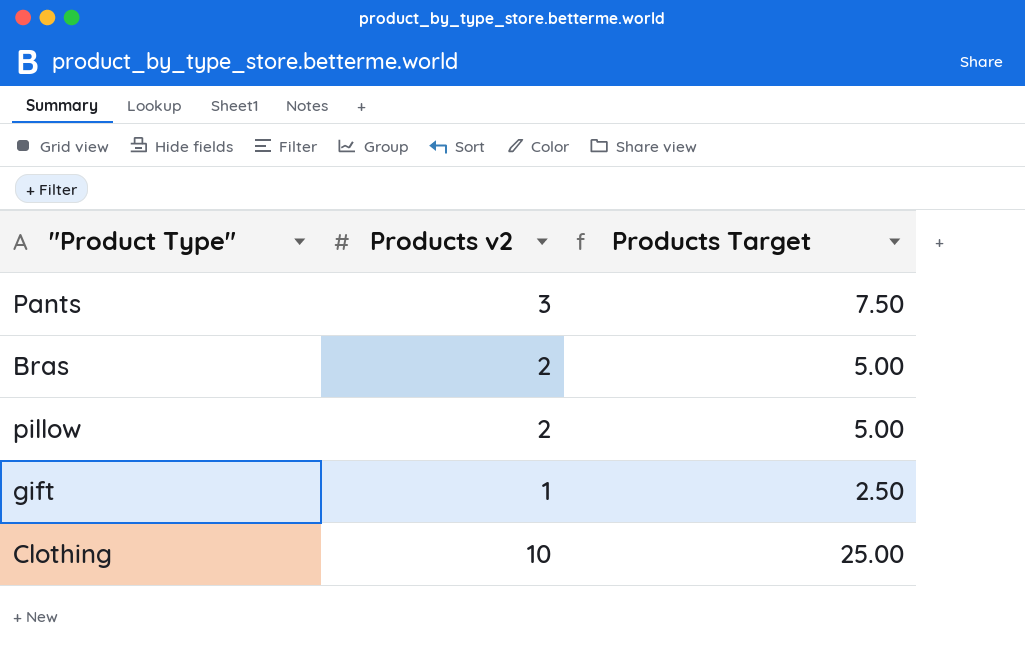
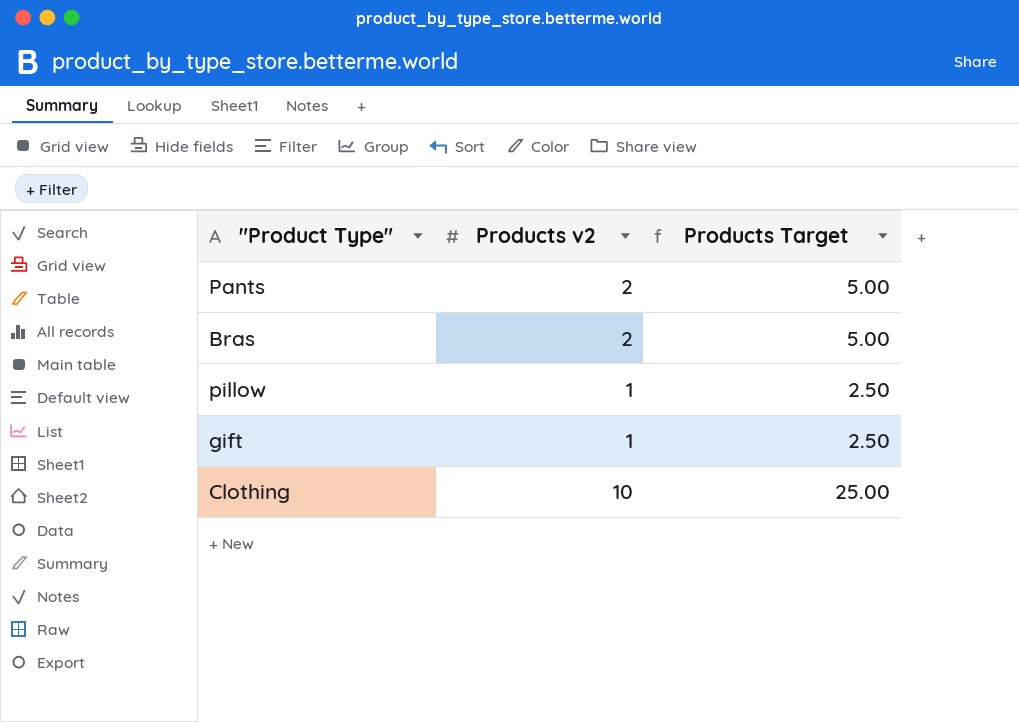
Pants | Products v2: 3 -> 2
Pants | Products Target: 7.50 -> 5.00
pillow | Products v2: 2 -> 1
pillow | Products Target: 5.00 -> 2.50

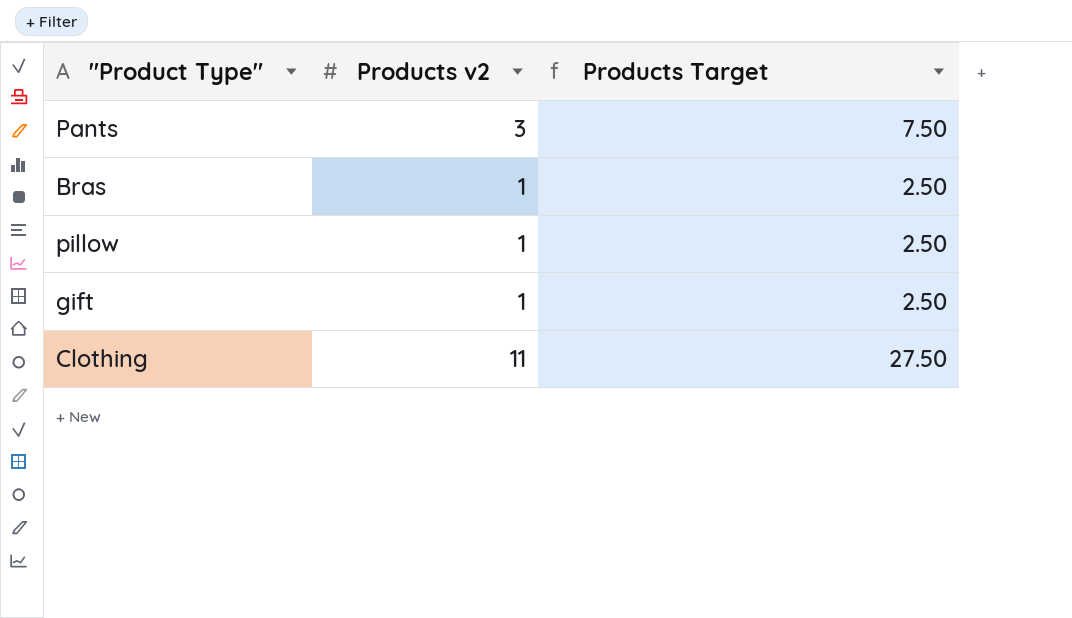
Pants | Products v2: 2 -> 3
Pants | Products Target: 5.00 -> 7.50
Bras | Products v2: 2 -> 1
Bras | Products Target: 5.00 -> 2.50
Clothing | Products v2: 10 -> 11
Clothing | Products Target: 25.00 -> 27.50

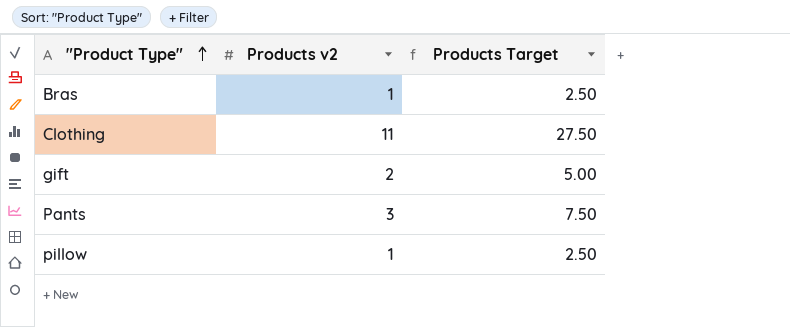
row order: none -> "Product Type" ascending
gift | Products v2: 1 -> 2
gift | Products Target: 2.50 -> 5.00

